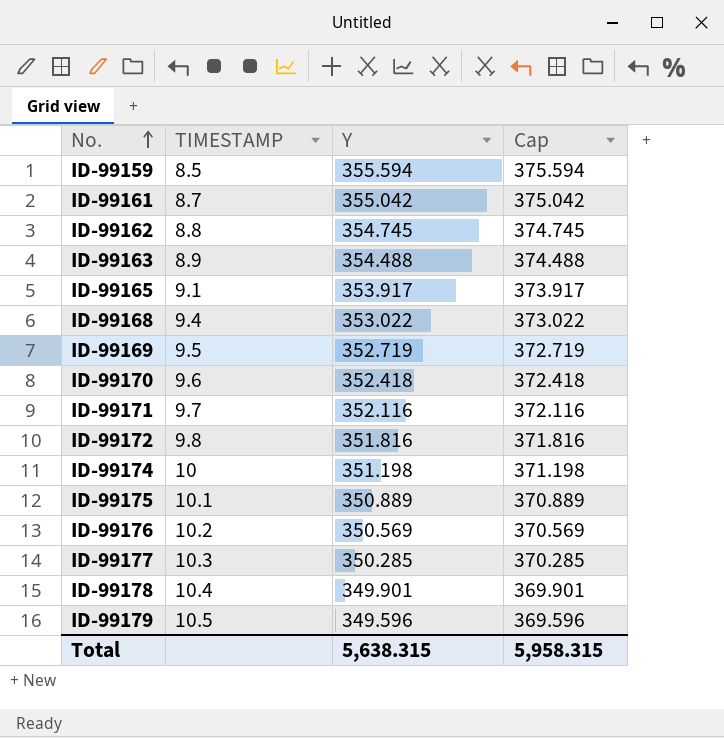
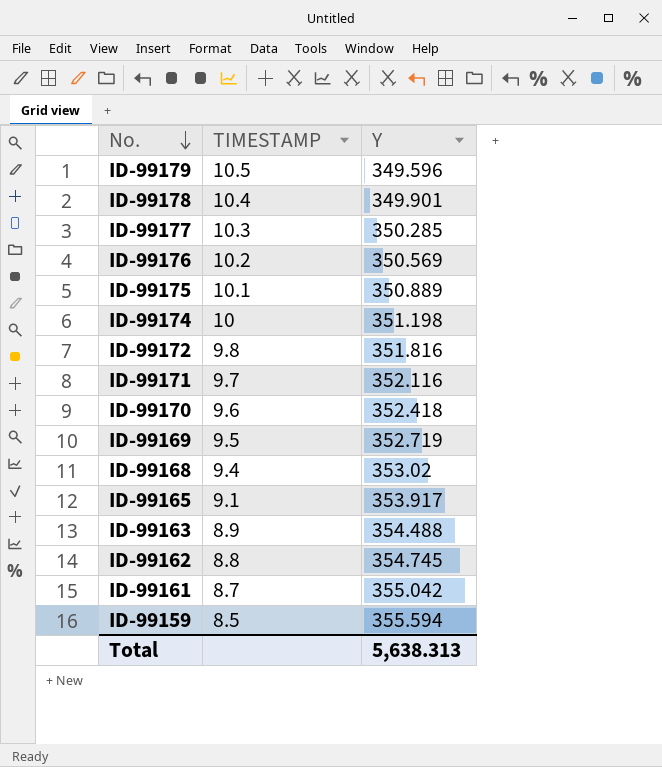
row order: No. ascending -> No. descending
column Cap | formula: [Y] + 20 -> none
ID-99168 | Y: 353.022 -> 353.02
Total | Y: 5,638.315 -> 5,638.313

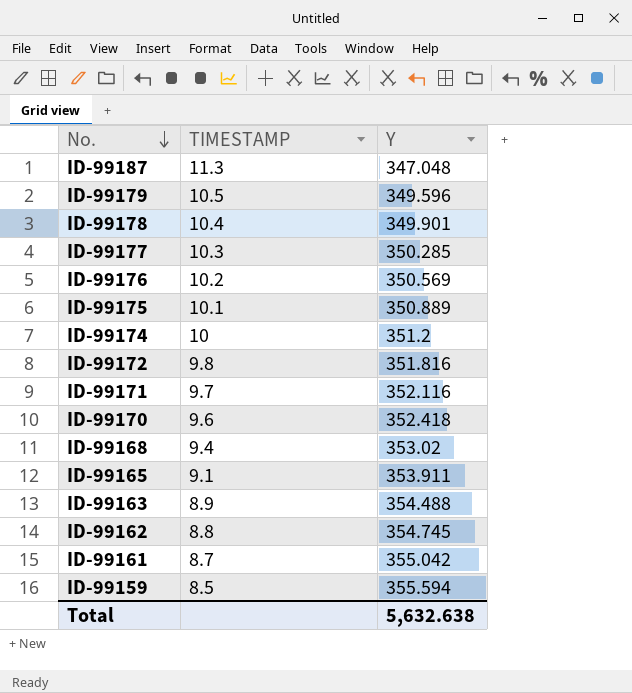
row ID-99169: 9.5 | 352.719 -> none
row ID-99187: none -> 11.3 | 347.048
ID-99174 | Y: 351.198 -> 351.2
ID-99165 | Y: 353.917 -> 353.911
Total | Y: 5,638.313 -> 5,632.638

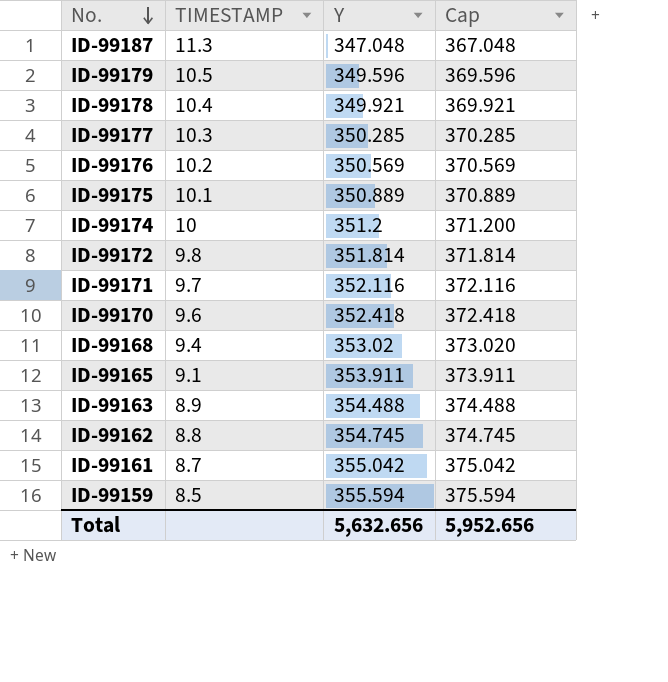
column Cap | formula: none -> [Y] + 20
ID-99178 | Y: 349.901 -> 349.921
ID-99172 | Y: 351.816 -> 351.814
Total | Y: 5,632.638 -> 5,632.656

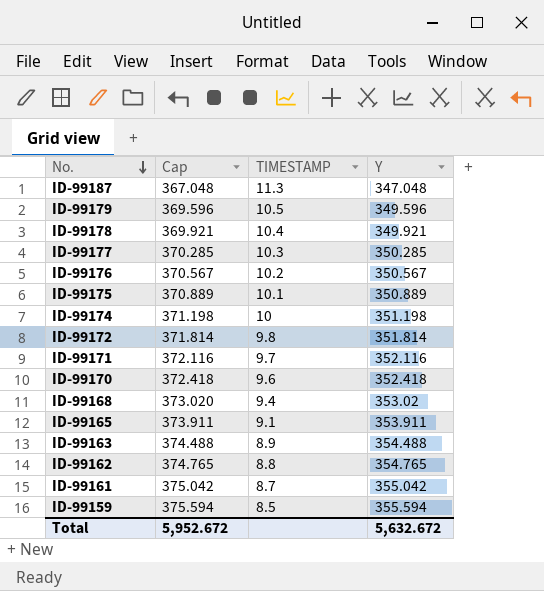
column Cap | position: 4 -> 2
ID-99176 | Cap: 370.569 -> 370.567
ID-99176 | Y: 350.569 -> 350.567
ID-99174 | Cap: 371.200 -> 371.198
ID-99174 | Y: 351.2 -> 351.198
ID-99162 | Cap: 374.745 -> 374.765
ID-99162 | Y: 354.745 -> 354.765
Total | Cap: 5,952.656 -> 5,952.672
Total | Y: 5,632.656 -> 5,632.672

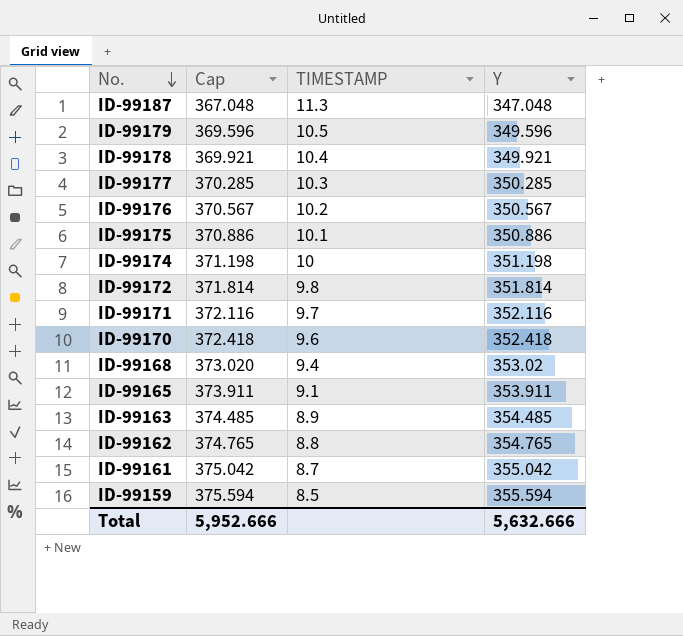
ID-99175 | Cap: 370.889 -> 370.886
ID-99175 | Y: 350.889 -> 350.886
ID-99163 | Cap: 374.488 -> 374.485
ID-99163 | Y: 354.488 -> 354.485
Total | Cap: 5,952.672 -> 5,952.666
Total | Y: 5,632.672 -> 5,632.666

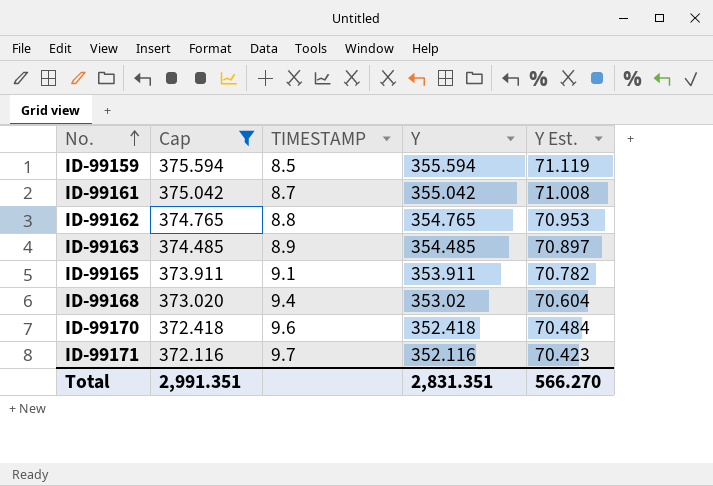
filter: none -> Cap >= 372.116
row order: No. descending -> No. ascending
column Y Est. | formula: none -> [Y] * 0.2
Total | Cap: 5,952.666 -> 2,991.351
Total | Y: 5,632.666 -> 2,831.351

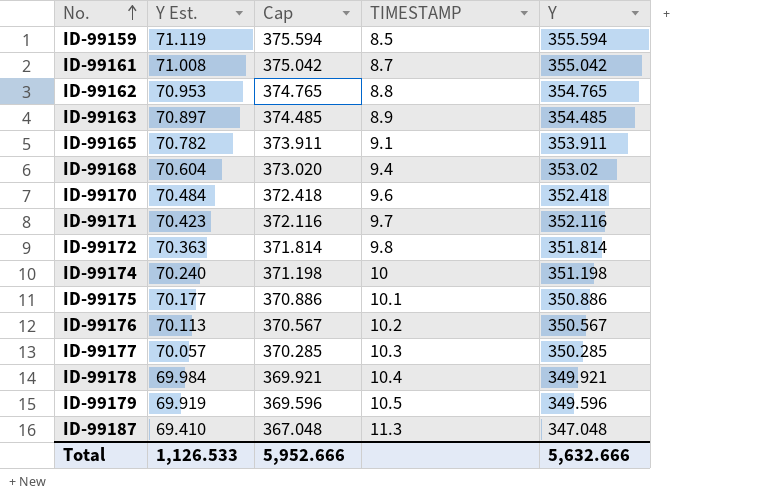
filter: Cap >= 372.116 -> none
column Y Est. | position: 5 -> 2
Total | Y Est.: 566.270 -> 1,126.533
Total | Cap: 2,991.351 -> 5,952.666
Total | Y: 2,831.351 -> 5,632.666

